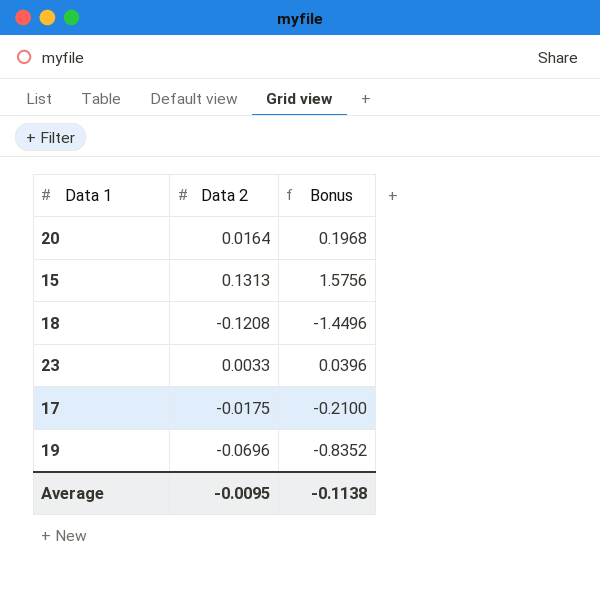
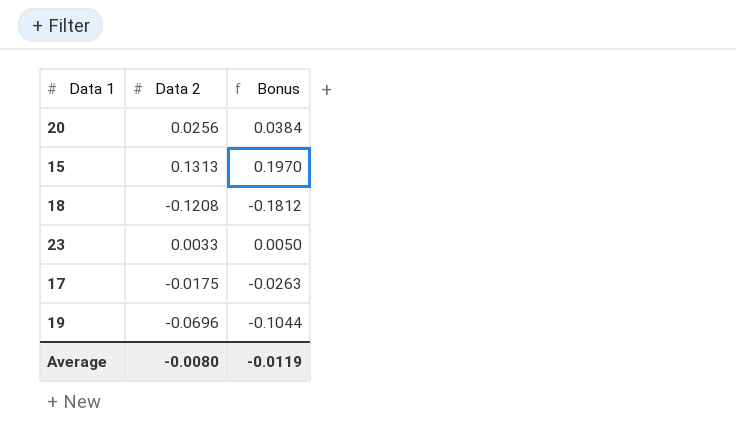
column Bonus | formula: [Data 2] * 12 -> [Data 2] * 1.5
20 | Data 2: 0.0164 -> 0.0256
Average | Data 2: -0.0095 -> -0.0080
Average | Bonus: -0.1138 -> -0.0119

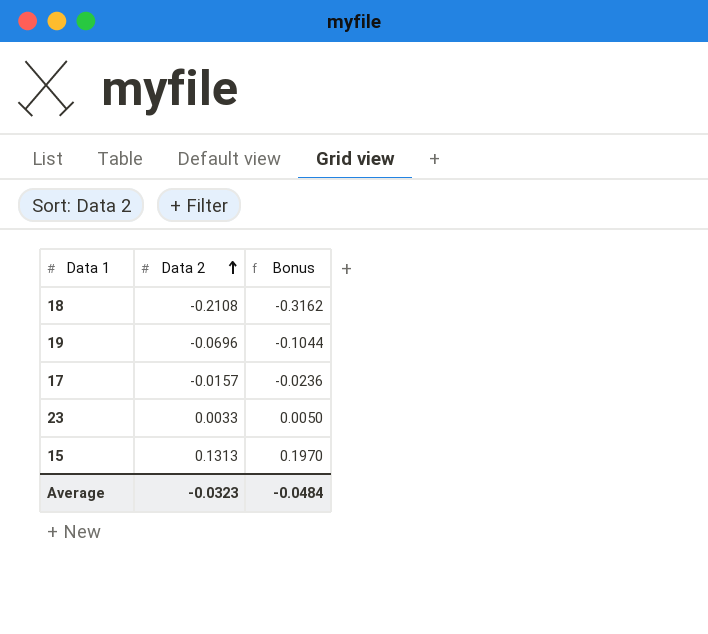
row order: none -> Data 2 ascending
row 20: 0.0256 | 0.0384 -> none
18 | Data 2: -0.1208 -> -0.2108
18 | Bonus: -0.1812 -> -0.3162
17 | Data 2: -0.0175 -> -0.0157
17 | Bonus: -0.0263 -> -0.0236
Average | Data 2: -0.0080 -> -0.0323
Average | Bonus: -0.0119 -> -0.0484

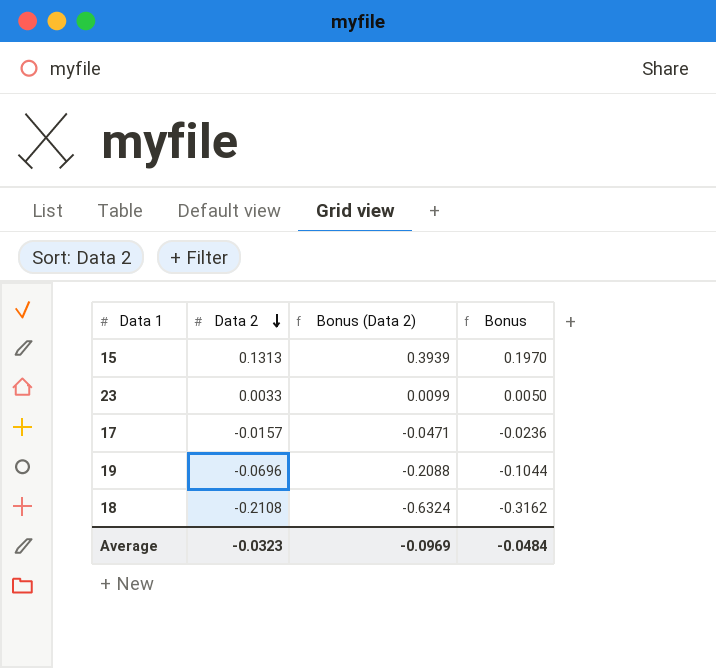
row order: Data 2 ascending -> Data 2 descending
column Bonus (Data 2) | formula: none -> [Data 2] * 3

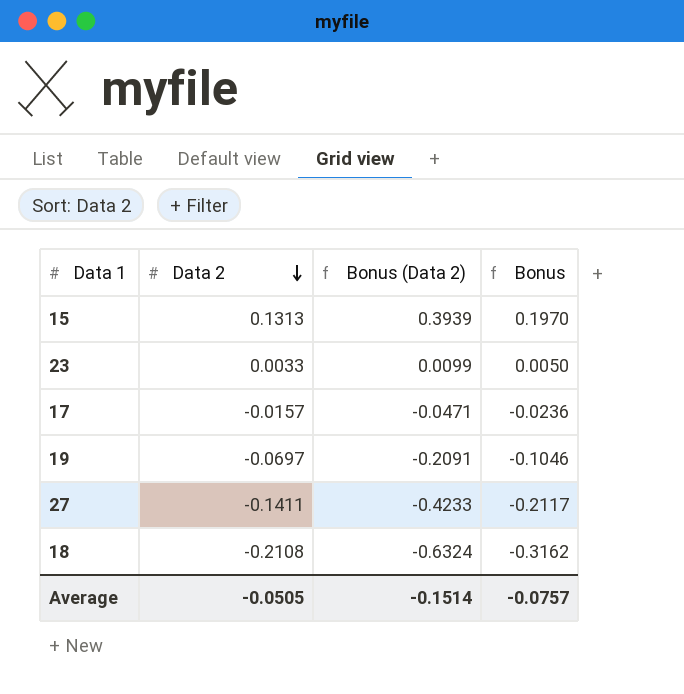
19 | Data 2: -0.0696 -> -0.0697
19 | Bonus (Data 2): -0.2088 -> -0.2091
19 | Bonus: -0.1044 -> -0.1046
row 27: none -> -0.1411 | -0.4233 | -0.2117
Average | Data 2: -0.0323 -> -0.0505
Average | Bonus (Data 2): -0.0969 -> -0.1514
Average | Bonus: -0.0484 -> -0.0757

